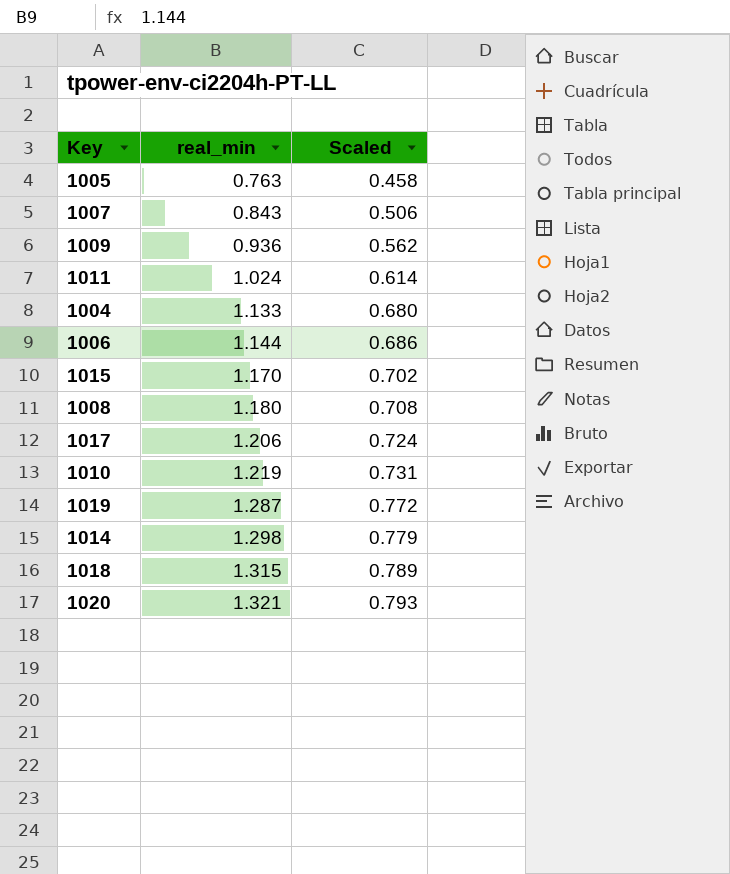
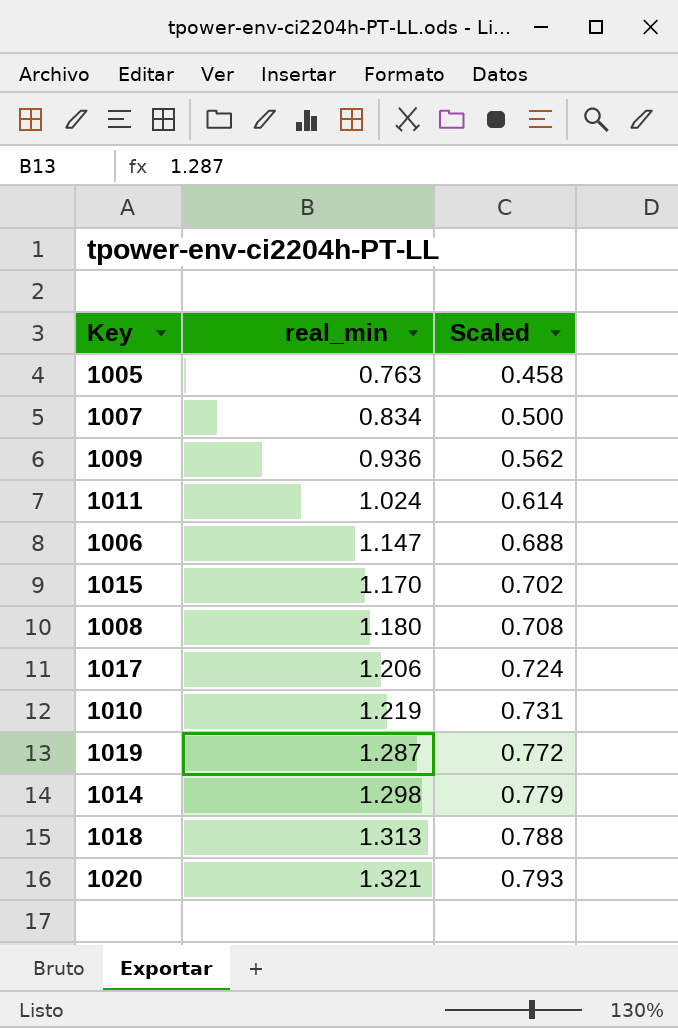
row 1004: 1.133 | 0.680 -> none
1007 | real_min: 0.843 -> 0.834
1007 | Scaled: 0.506 -> 0.500
1006 | real_min: 1.144 -> 1.147
1006 | Scaled: 0.686 -> 0.688
1018 | real_min: 1.315 -> 1.313
1018 | Scaled: 0.789 -> 0.788

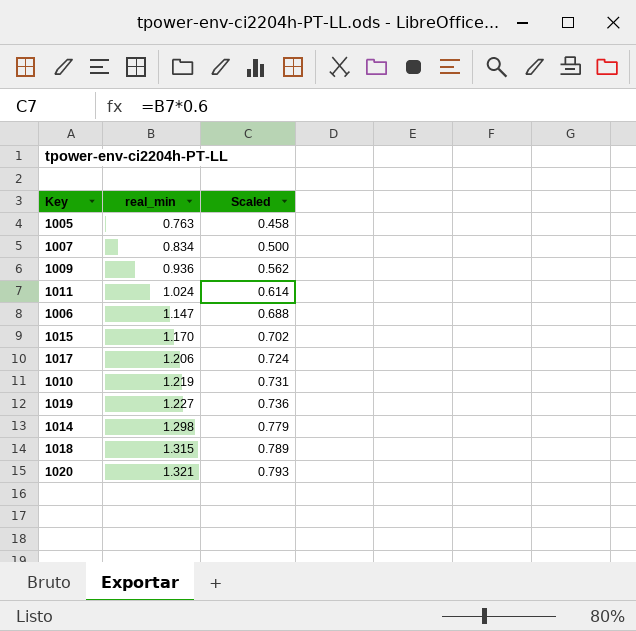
row 1008: 1.180 | 0.708 -> none
1019 | real_min: 1.287 -> 1.227
1019 | Scaled: 0.772 -> 0.736
1018 | real_min: 1.313 -> 1.315
1018 | Scaled: 0.788 -> 0.789

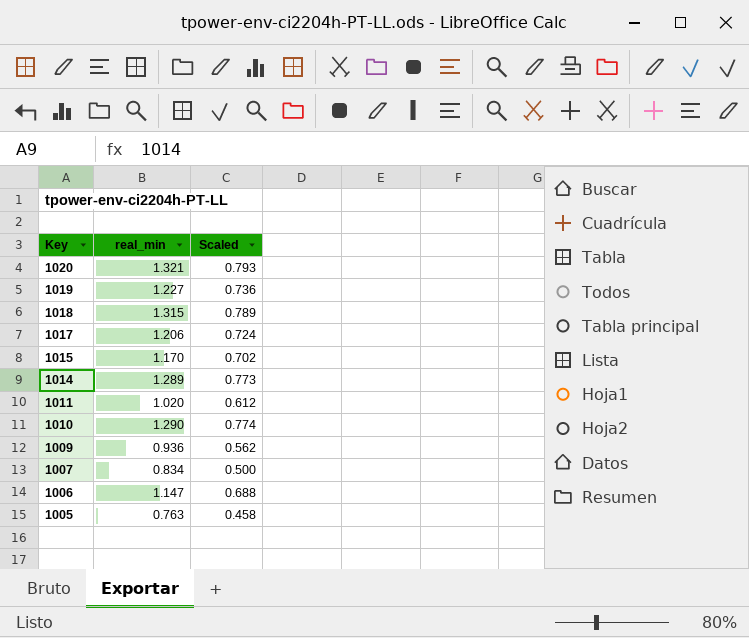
row order: real_min ascending -> Key descending
1014 | real_min: 1.298 -> 1.289
1014 | Scaled: 0.779 -> 0.773
1011 | real_min: 1.024 -> 1.020
1011 | Scaled: 0.614 -> 0.612
1010 | real_min: 1.219 -> 1.290
1010 | Scaled: 0.731 -> 0.774

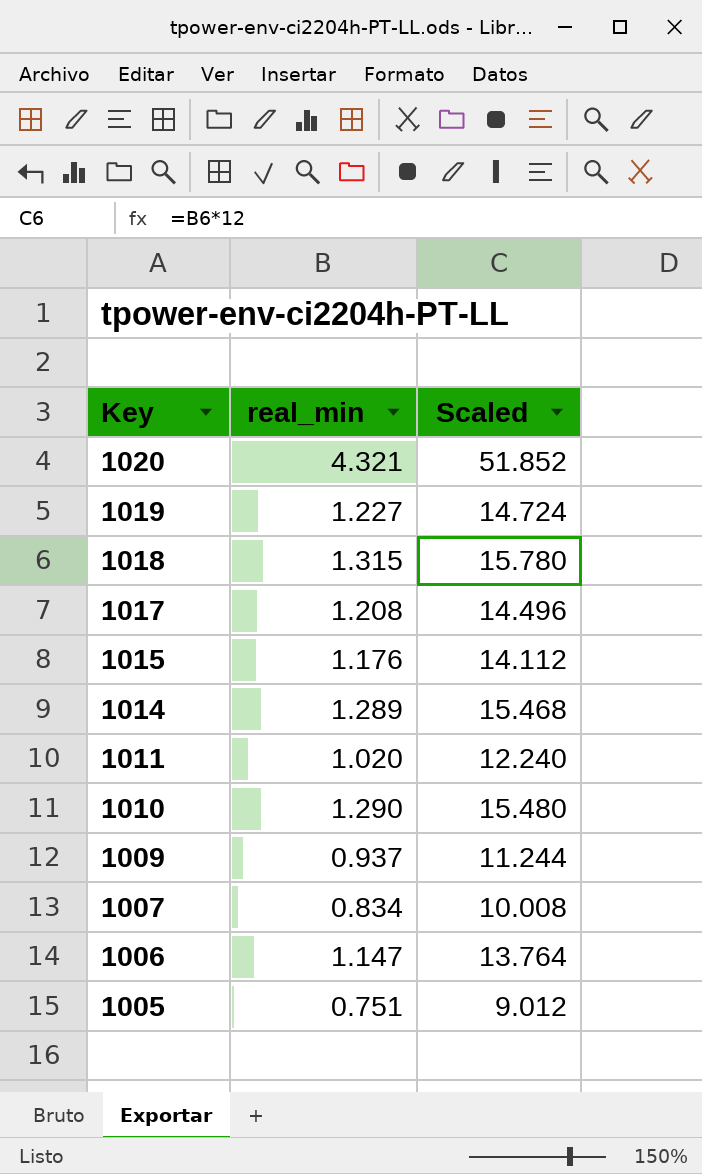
column Scaled | formula: [real_min] * 0.6 -> [real_min] * 12
1020 | real_min: 1.321 -> 4.321
1017 | real_min: 1.206 -> 1.208
1015 | real_min: 1.170 -> 1.176
1009 | real_min: 0.936 -> 0.937
1005 | real_min: 0.763 -> 0.751

